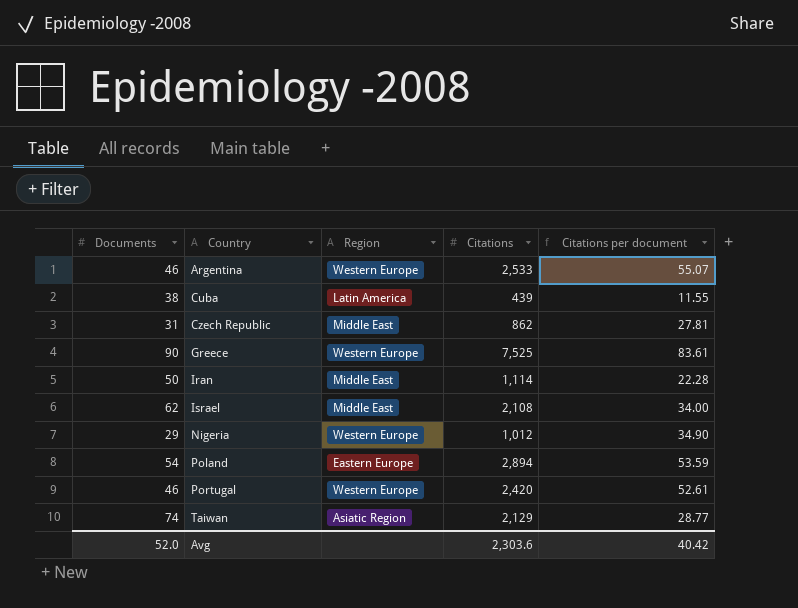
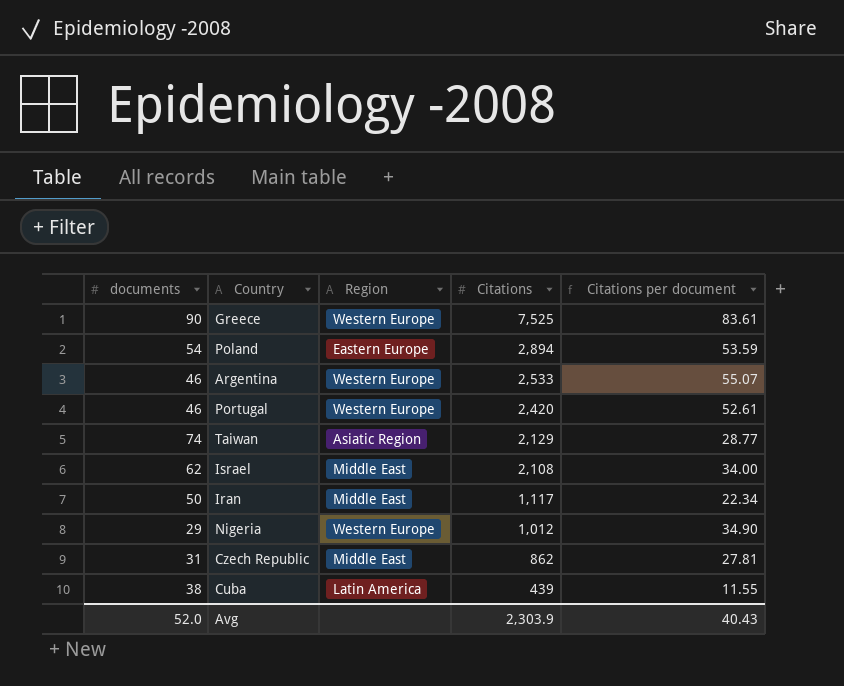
row order: Country ascending -> Citations descending
column name: Documents -> documents
Iran | Citations: 1,114 -> 1,117
Iran | Citations per document: 22.28 -> 22.34
Avg | Citations: 2,303.6 -> 2,303.9
Avg | Citations per document: 40.42 -> 40.43

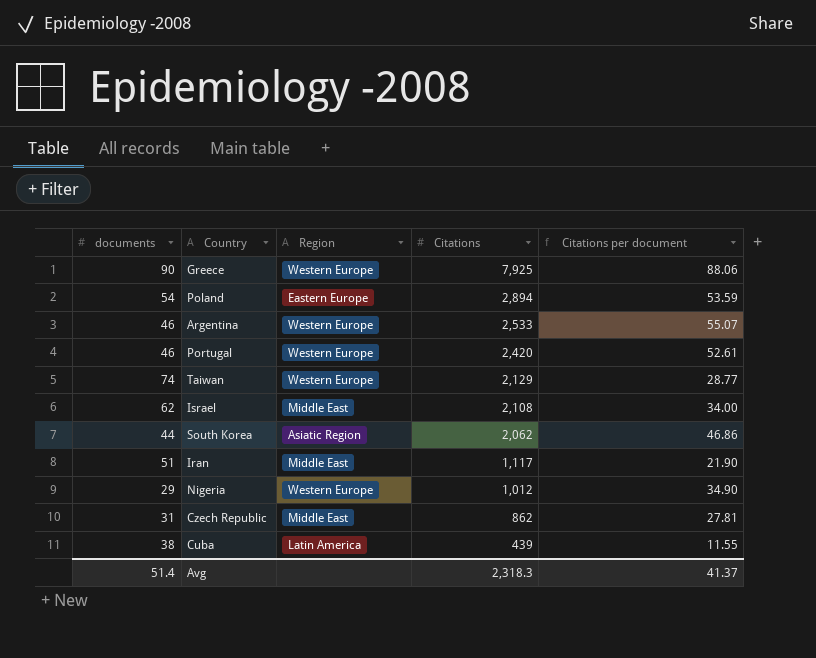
Greece | Citations: 7,525 -> 7,925
Greece | Citations per document: 83.61 -> 88.06
Taiwan | Region: Asiatic Region -> Western Europe
row South Korea: none -> 44 | Asiatic Region | 2,062 | 46.86
Iran | documents: 50 -> 51
Iran | Citations per document: 22.34 -> 21.90
Avg | documents: 52.0 -> 51.4
Avg | Citations: 2,303.9 -> 2,318.3
Avg | Citations per document: 40.43 -> 41.37

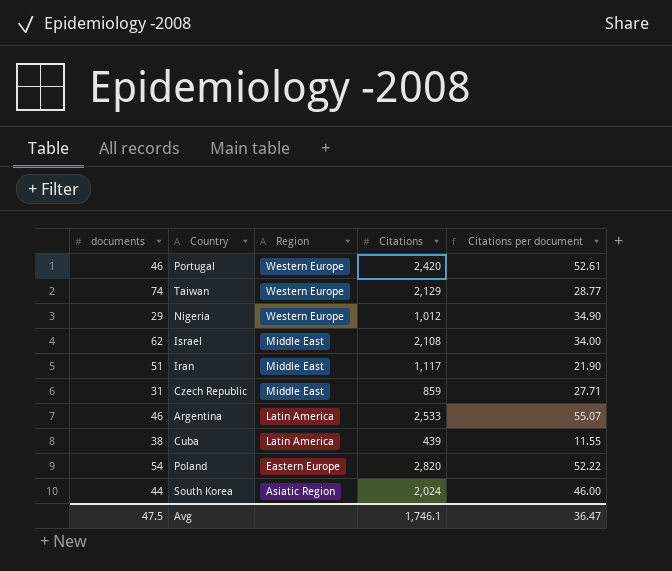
row order: Citations descending -> Region descending
row Greece: 90 | Western Europe | 7,925 | 88.06 -> none
Czech Republic | Citations: 862 -> 859
Czech Republic | Citations per document: 27.81 -> 27.71
Argentina | Region: Western Europe -> Latin America
Poland | Citations: 2,894 -> 2,820
Poland | Citations per document: 53.59 -> 52.22
South Korea | Citations: 2,062 -> 2,024
South Korea | Citations per document: 46.86 -> 46.00
Avg | documents: 51.4 -> 47.5
Avg | Citations: 2,318.3 -> 1,746.1
Avg | Citations per document: 41.37 -> 36.47

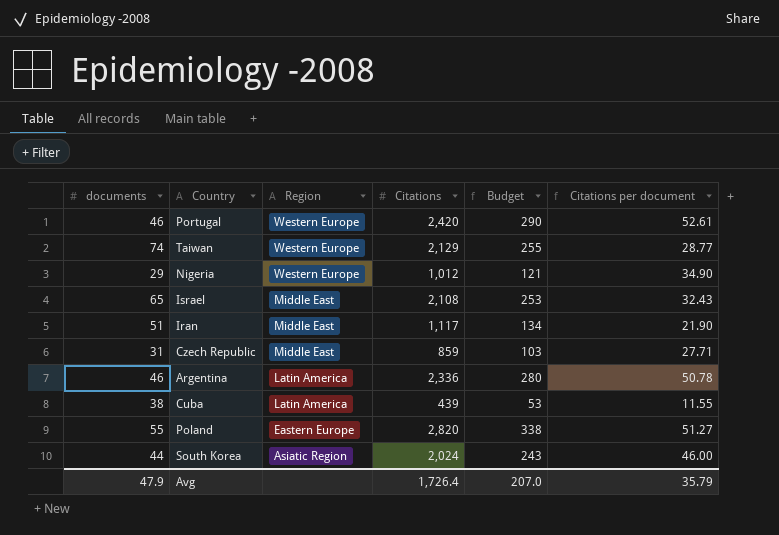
column Budget | formula: none -> [Citations] * 0.12
Israel | documents: 62 -> 65
Israel | Citations per document: 34.00 -> 32.43
Argentina | Citations: 2,533 -> 2,336
Argentina | Citations per document: 55.07 -> 50.78
Poland | documents: 54 -> 55
Poland | Citations per document: 52.22 -> 51.27
Avg | documents: 47.5 -> 47.9
Avg | Citations: 1,746.1 -> 1,726.4
Avg | Citations per document: 36.47 -> 35.79

